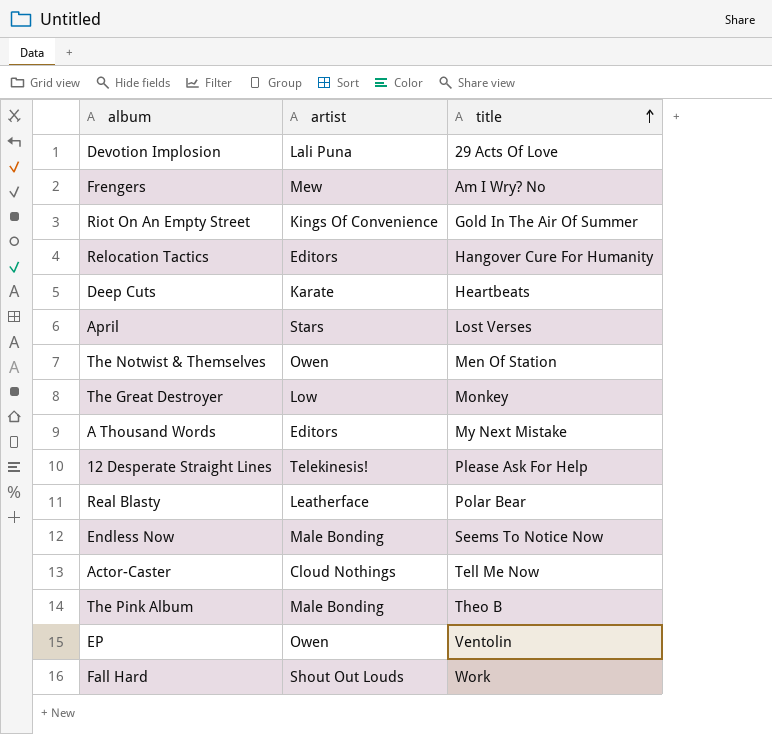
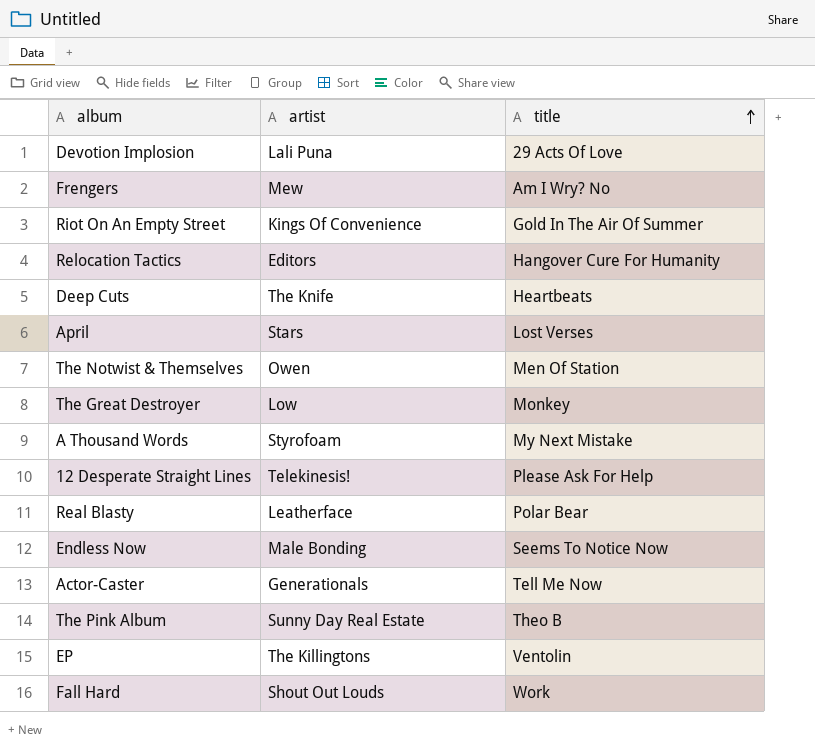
Deep Cuts | artist: Karate -> The Knife
A Thousand Words | artist: Editors -> Styrofoam
Actor-Caster | artist: Cloud Nothings -> Generationals
The Pink Album | artist: Male Bonding -> Sunny Day Real Estate
EP | artist: Owen -> The Killingtons

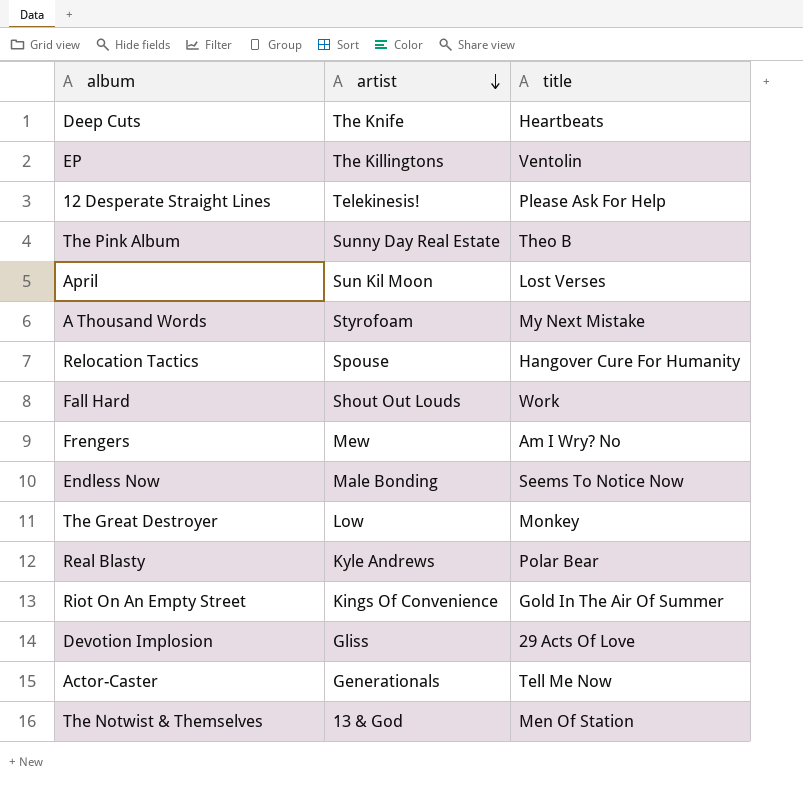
row order: title ascending -> artist descending
April | artist: Stars -> Sun Kil Moon
Relocation Tactics | artist: Editors -> Spouse
Real Blasty | artist: Leatherface -> Kyle Andrews
Devotion Implosion | artist: Lali Puna -> Gliss
The Notwist & Themselves | artist: Owen -> 13 & God

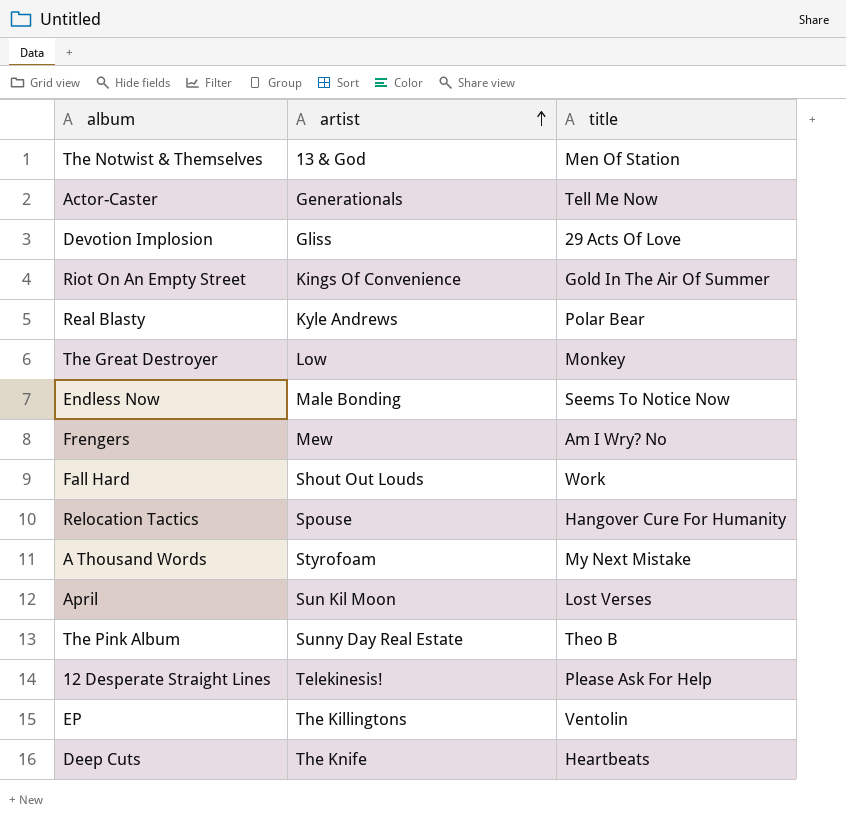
row order: artist descending -> artist ascending

